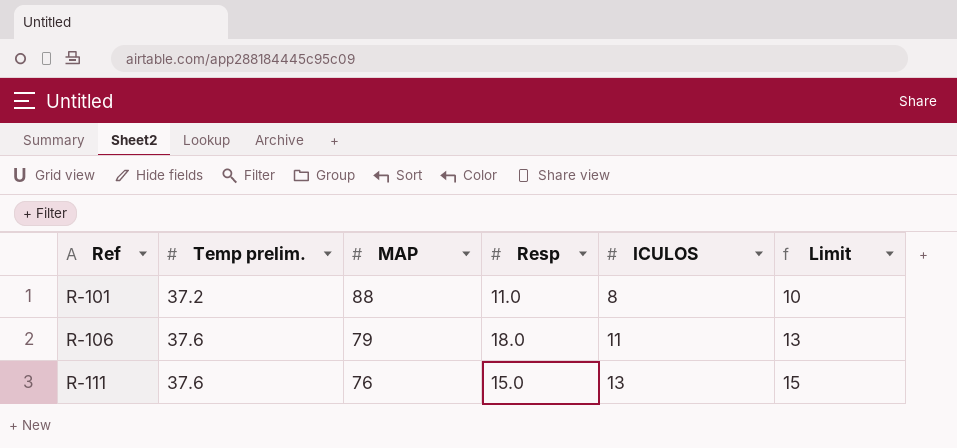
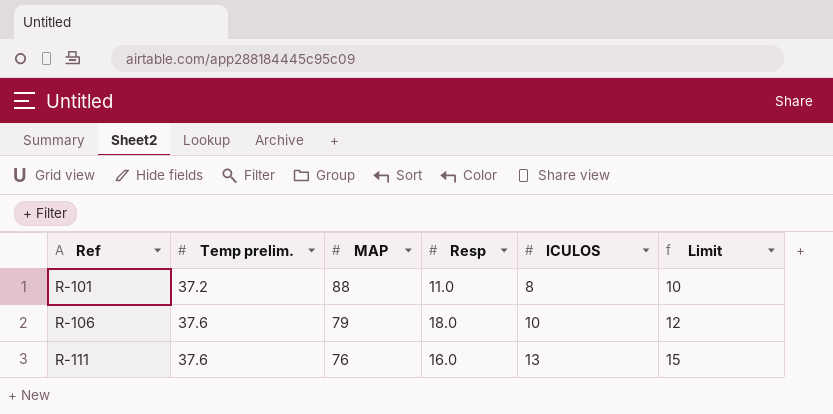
R-106 | ICULOS: 11 -> 10
R-106 | Limit: 13 -> 12
R-111 | Resp: 15.0 -> 16.0

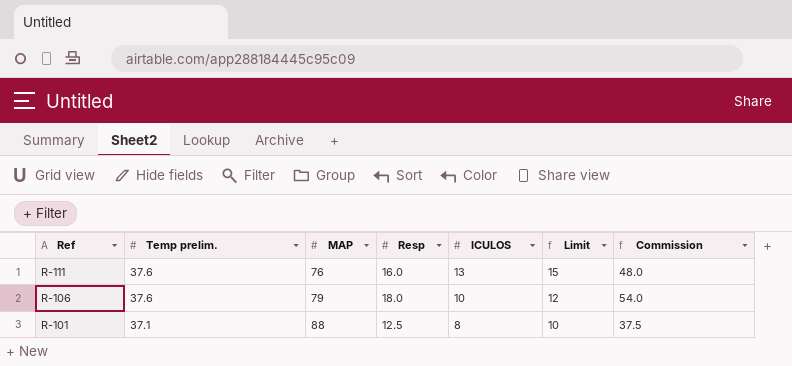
row order: Ref ascending -> Ref descending
column Commission | formula: none -> [Resp] * 3
R-101 | Temp prelim.: 37.2 -> 37.1
R-101 | Resp: 11.0 -> 12.5

